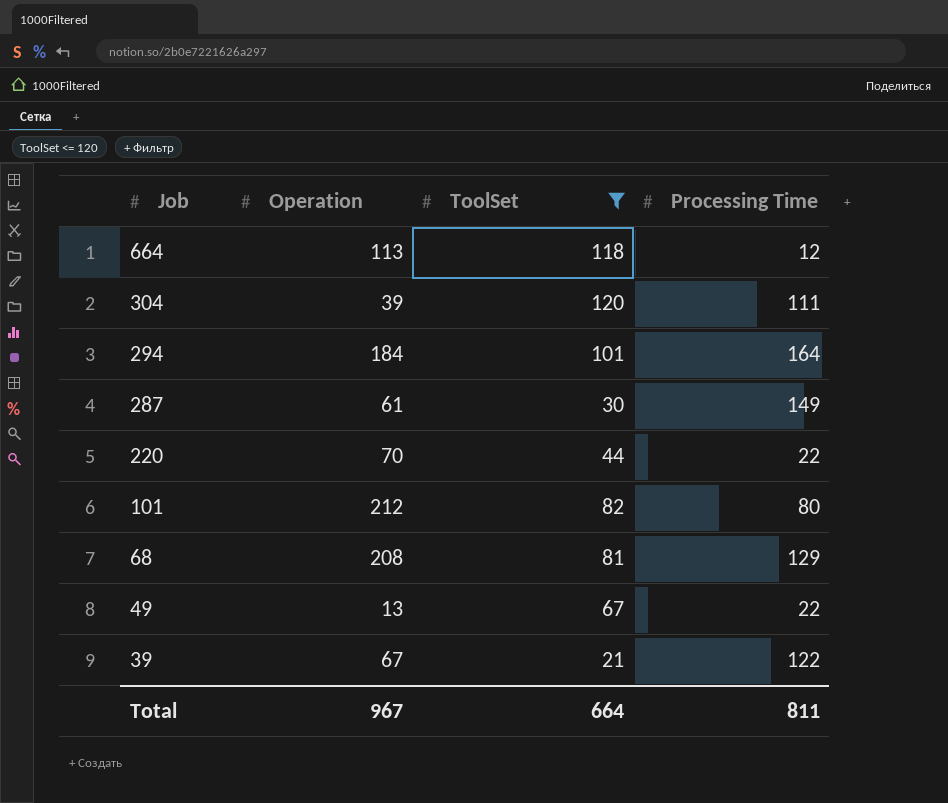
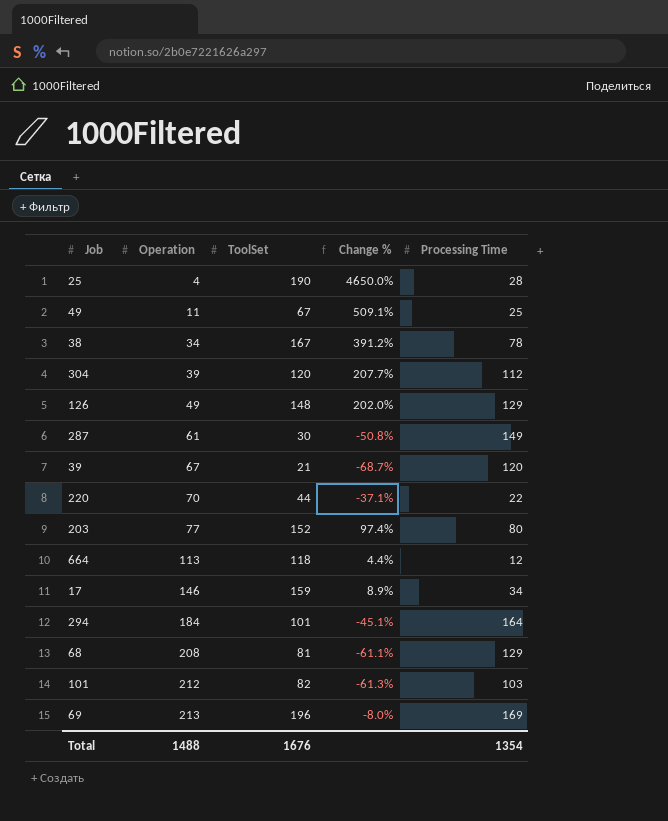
filter: ToolSet <= 120 -> none
row order: Job descending -> Operation ascending
column Change % | formula: none -> ([ToolSet] - [Operation]) / [Operation]
49 | Operation: 13 -> 11
49 | Processing Time: 22 -> 25
304 | Processing Time: 111 -> 112
39 | Processing Time: 122 -> 120
101 | Processing Time: 80 -> 103
Total | Operation: 967 -> 1488
Total | ToolSet: 664 -> 1676
Total | Processing Time: 811 -> 1354

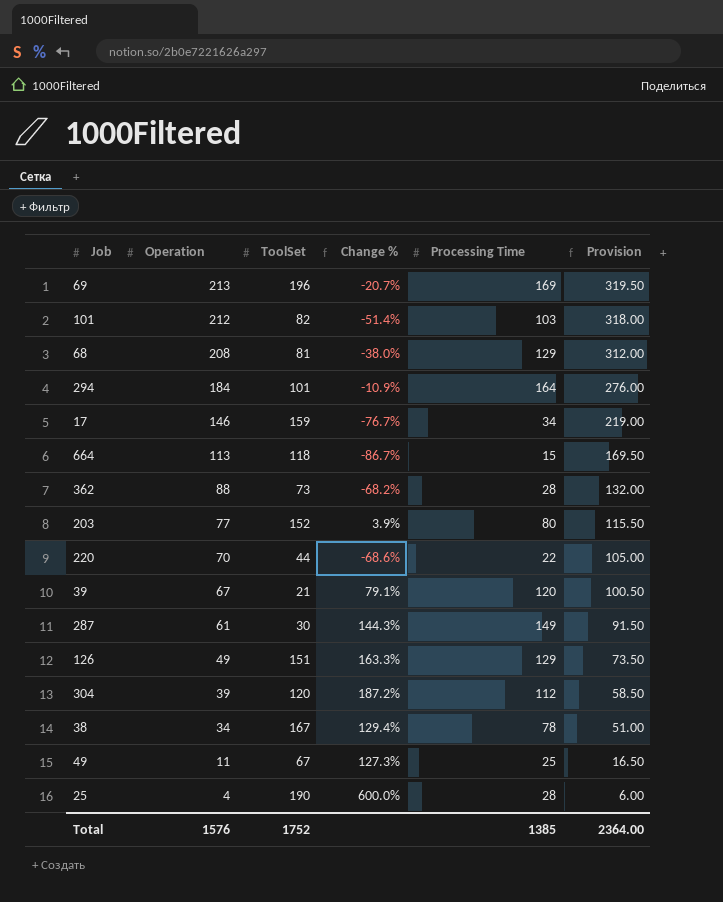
row order: Operation ascending -> Operation descending
column Change % | formula: ([ToolSet] - [Operation]) / [Operation] -> ([Processing Time] - [Operation]) / [Operation]
column Provision | formula: none -> [Operation] * 1.5
664 | Processing Time: 12 -> 15
row 362: none -> 88 | 73 | -68.2% | 28 | 132.00
126 | ToolSet: 148 -> 151
Total | Operation: 1488 -> 1576
Total | ToolSet: 1676 -> 1752
Total | Processing Time: 1354 -> 1385

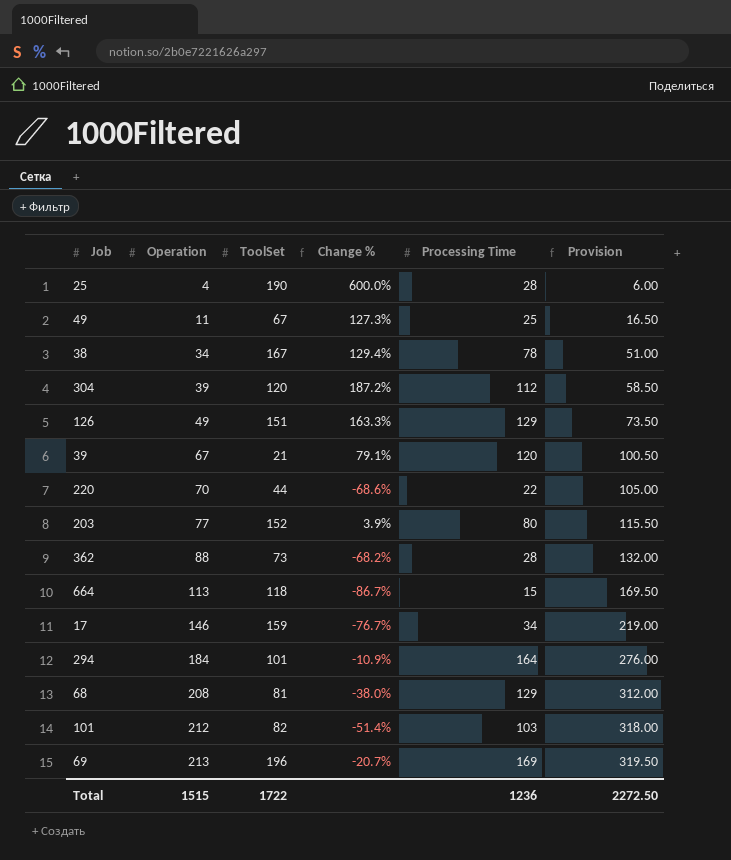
row order: Operation descending -> Operation ascending
row 287: 61 | 30 | 144.3% | 149 | 91.50 -> none
Total | Operation: 1576 -> 1515
Total | ToolSet: 1752 -> 1722
Total | Processing Time: 1385 -> 1236
Total | Provision: 2364.00 -> 2272.50

